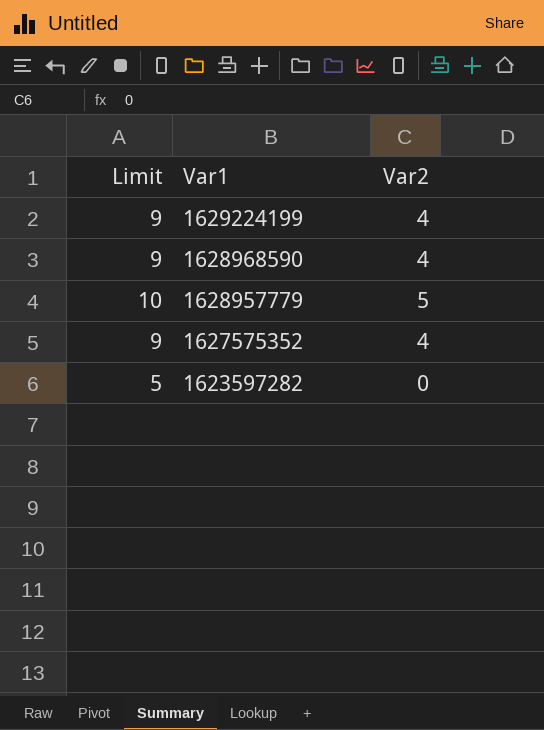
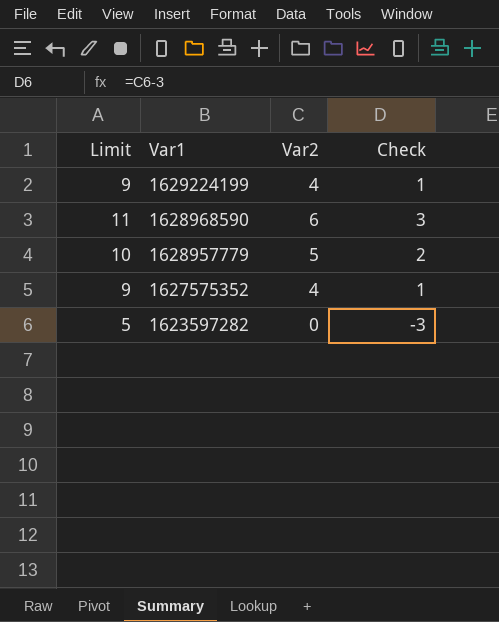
column Check | formula: none -> [Var2] - 3
1628968590 | Limit: 9 -> 11
1628968590 | Var2: 4 -> 6

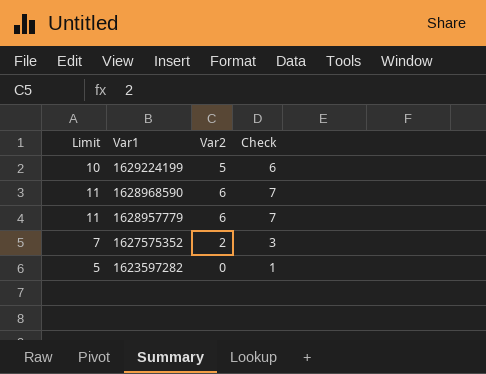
column Check | formula: [Var2] - 3 -> [Var2] + 1
1629224199 | Limit: 9 -> 10
1629224199 | Var2: 4 -> 5
1628957779 | Limit: 10 -> 11
1628957779 | Var2: 5 -> 6
1627575352 | Limit: 9 -> 7
1627575352 | Var2: 4 -> 2

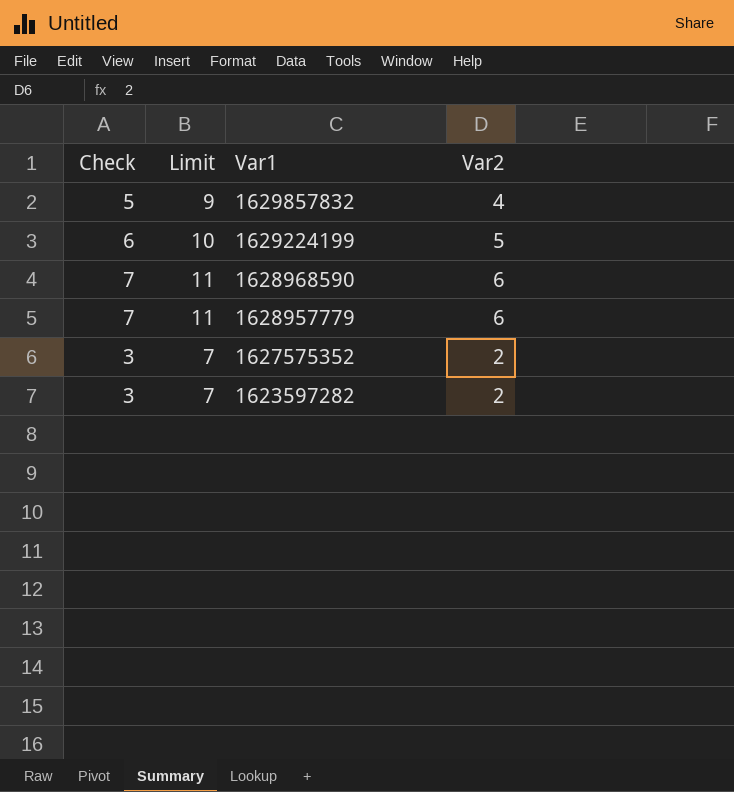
column Check | position: 4 -> 1
row 1629857832: none -> 5 | 9 | 4
1623597282 | Check: 1 -> 3
1623597282 | Limit: 5 -> 7
1623597282 | Var2: 0 -> 2

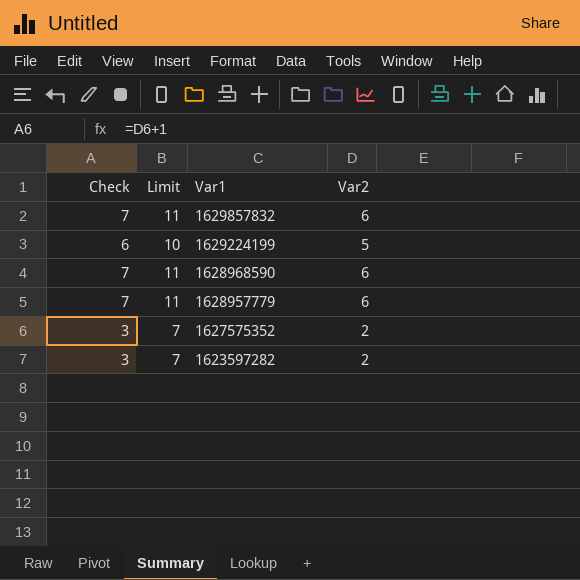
1629857832 | Check: 5 -> 7
1629857832 | Limit: 9 -> 11
1629857832 | Var2: 4 -> 6

